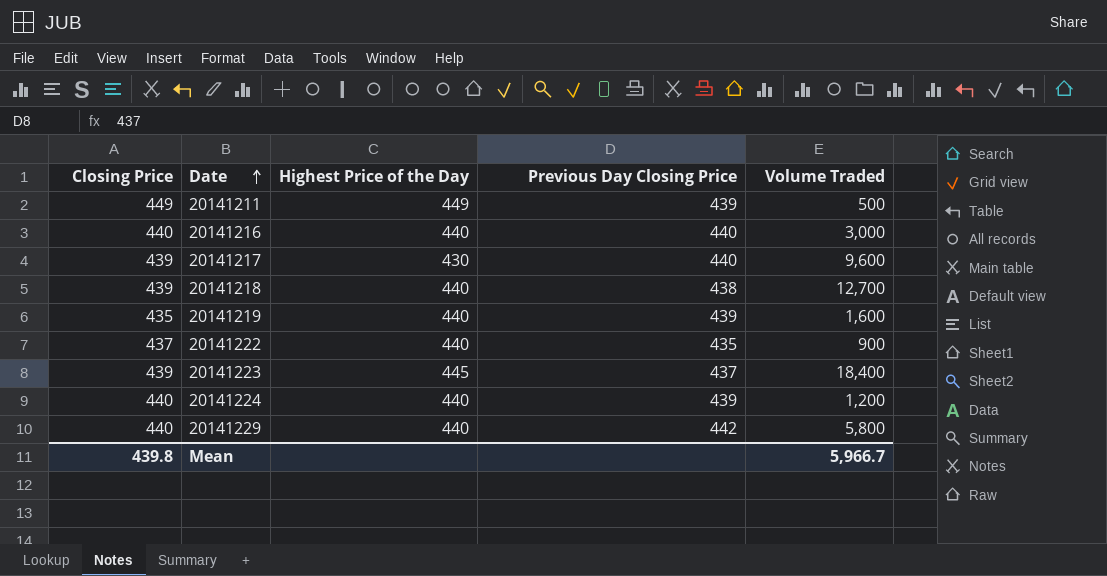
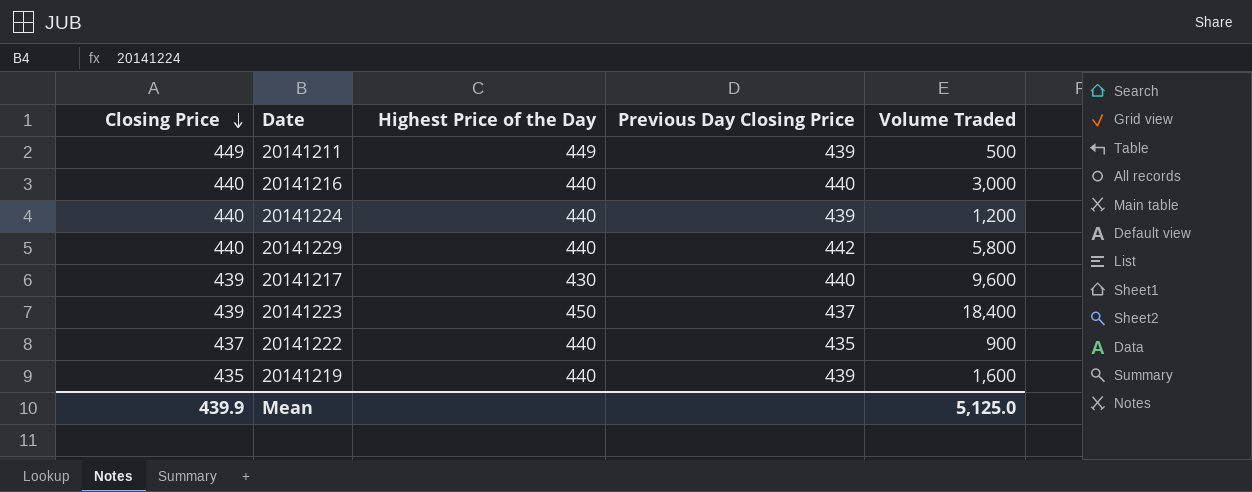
row order: Date ascending -> Closing Price descending
row 20141218: 439 | 440 | 438 | 12,700 -> none
20141223 | Highest Price of the Day: 445 -> 450
Mean | Closing Price: 439.8 -> 439.9
Mean | Volume Traded: 5,966.7 -> 5,125.0

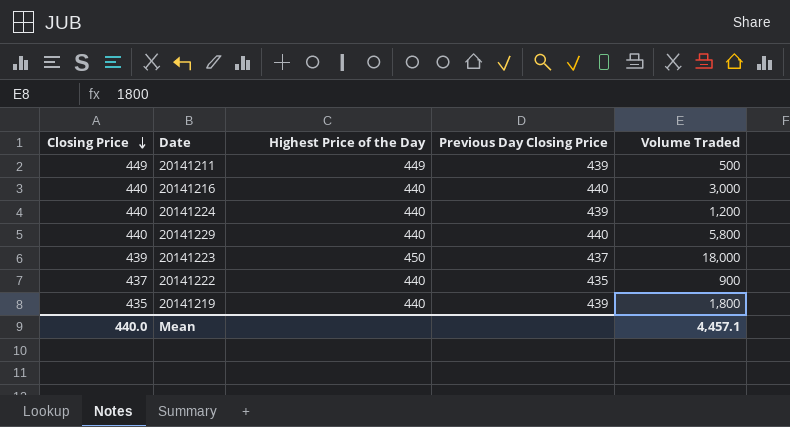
row 20141217: 439 | 430 | 440 | 9,600 -> none
20141229 | Previous Day Closing Price: 442 -> 440
20141223 | Volume Traded: 18,400 -> 18,000
20141219 | Volume Traded: 1,600 -> 1,800
Mean | Closing Price: 439.9 -> 440.0
Mean | Volume Traded: 5,125.0 -> 4,457.1

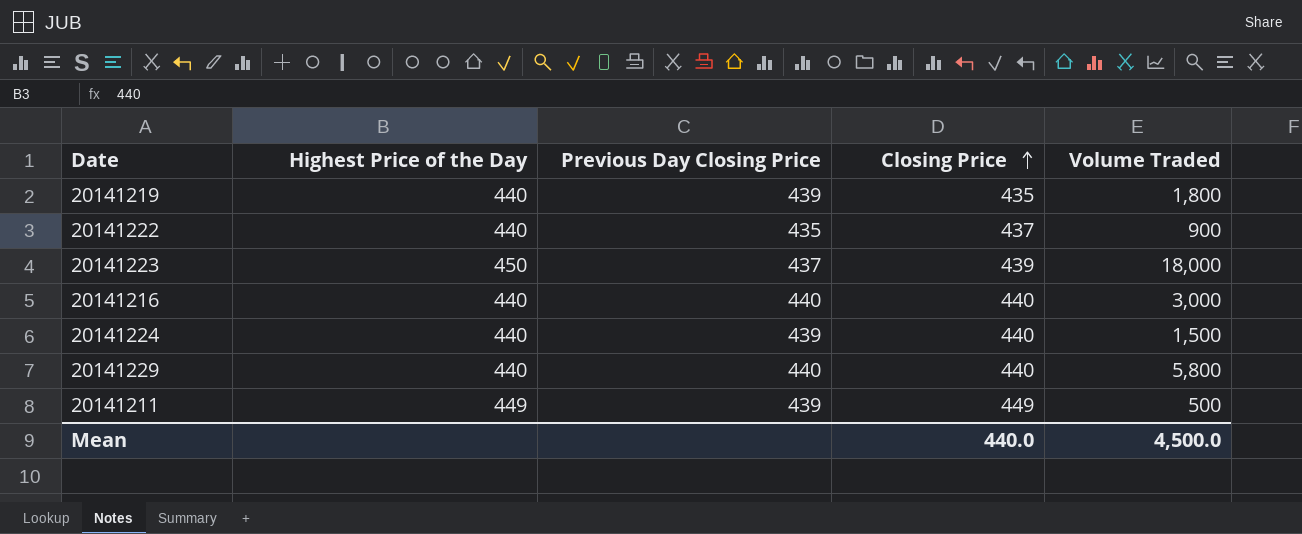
row order: Closing Price descending -> Closing Price ascending
column Closing Price | position: 1 -> 4
20141224 | Volume Traded: 1,200 -> 1,500
Mean | Volume Traded: 4,457.1 -> 4,500.0

